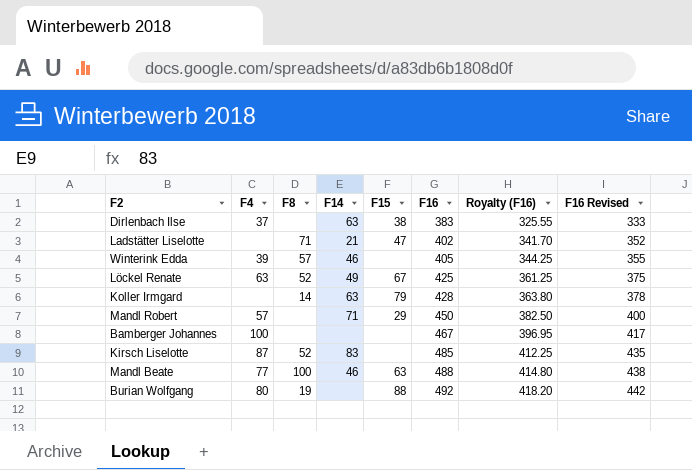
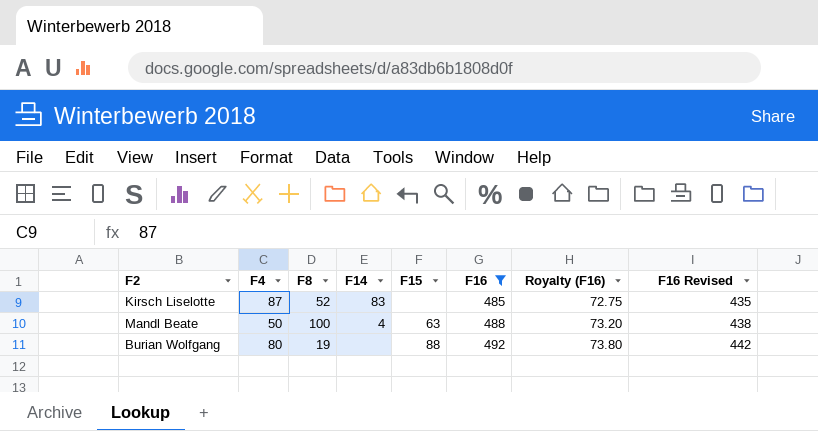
filter: none -> F16 >= 485
column Royalty (F16) | formula: [F16] * 0.85 -> [F16] * 0.15
Mandl Beate | F4: 77 -> 50
Mandl Beate | F14: 46 -> 4

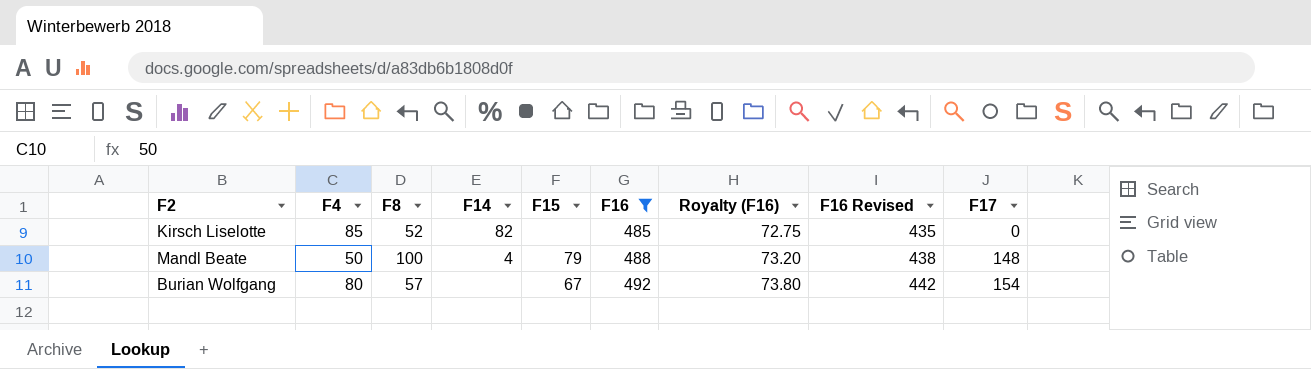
column F17 | position: none -> 9
Kirsch Liselotte | F4: 87 -> 85
Kirsch Liselotte | F14: 83 -> 82
Mandl Beate | F15: 63 -> 79
Burian Wolfgang | F8: 19 -> 57
Burian Wolfgang | F15: 88 -> 67

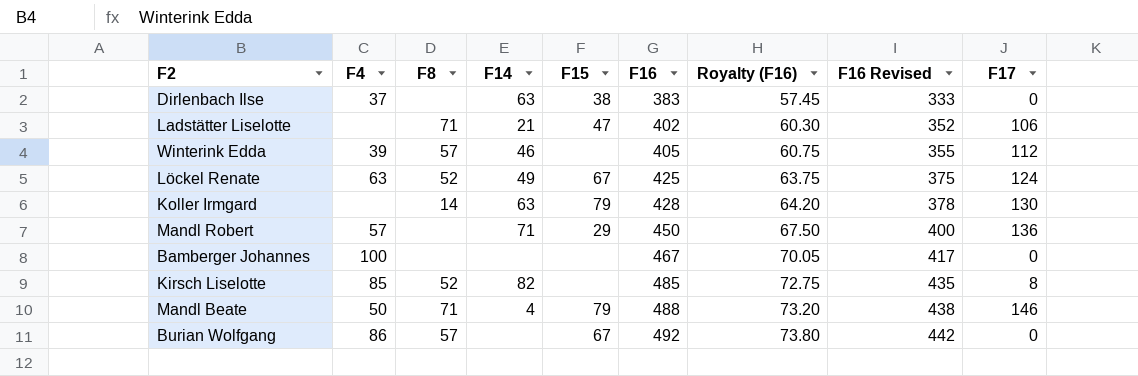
filter: F16 >= 485 -> none
Kirsch Liselotte | F17: 0 -> 8
Mandl Beate | F8: 100 -> 71
Mandl Beate | F17: 148 -> 146
Burian Wolfgang | F4: 80 -> 86
Burian Wolfgang | F17: 154 -> 0

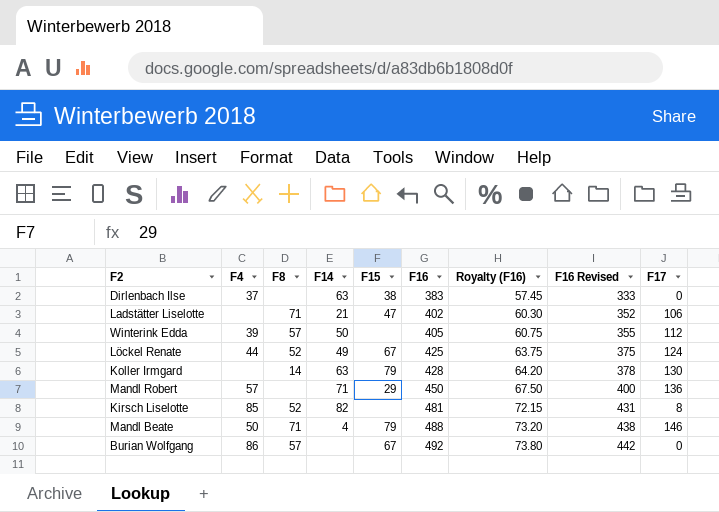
row Bamberger Johannes: 100 | none | none | none | 467 | 70.05 | 417 | 0 -> none
Winterink Edda | F14: 46 -> 50
Löckel Renate | F4: 63 -> 44
Kirsch Liselotte | F16: 485 -> 481
Kirsch Liselotte | Royalty (F16): 72.75 -> 72.15
Kirsch Liselotte | F16 Revised: 435 -> 431

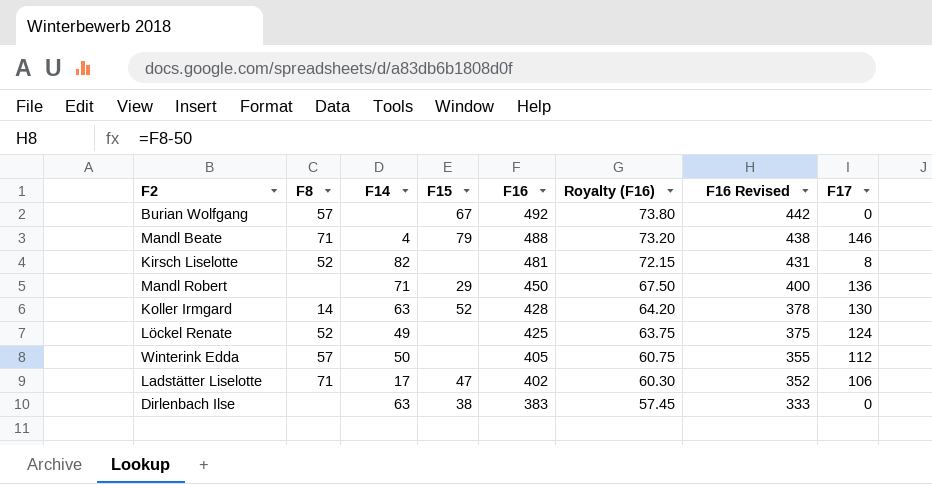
row order: F16 ascending -> F16 descending
column F4 | position: 2 -> none
Koller Irmgard | F15: 79 -> 52
Löckel Renate | F15: 67 -> none
Ladstätter Liselotte | F14: 21 -> 17

